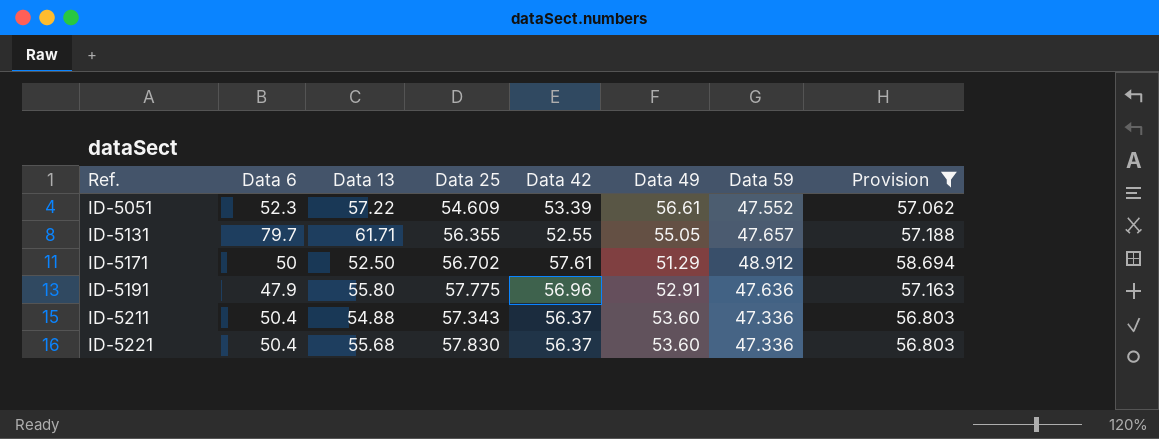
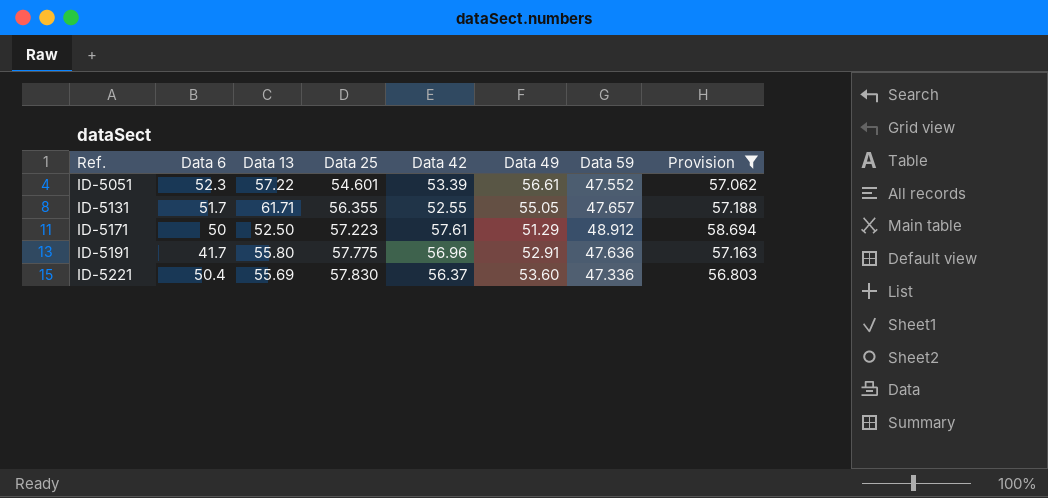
row ID-5211: 50.4 | 54.88 | 57.343 | 56.37 | 53.60 | 47.336 | 56.803 -> none
ID-5051 | Data 25: 54.609 -> 54.601
ID-5131 | Data 6: 79.7 -> 51.7
ID-5171 | Data 25: 56.702 -> 57.223
ID-5191 | Data 6: 47.9 -> 41.7
ID-5221 | Data 13: 55.68 -> 55.69

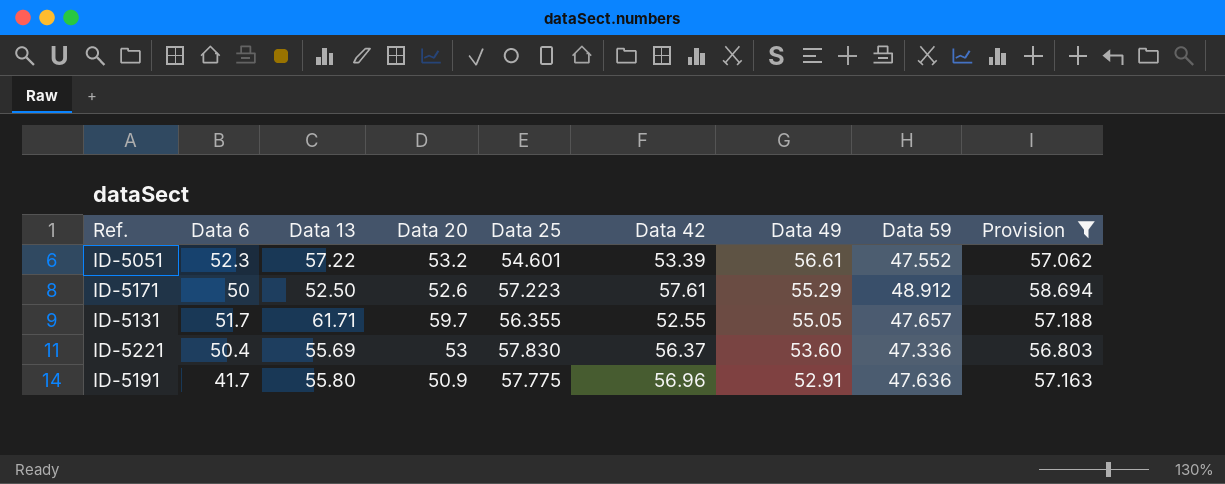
row order: Ref. ascending -> Data 49 descending
column Data 20 | position: none -> 4
ID-5171 | Data 49: 51.29 -> 55.29

